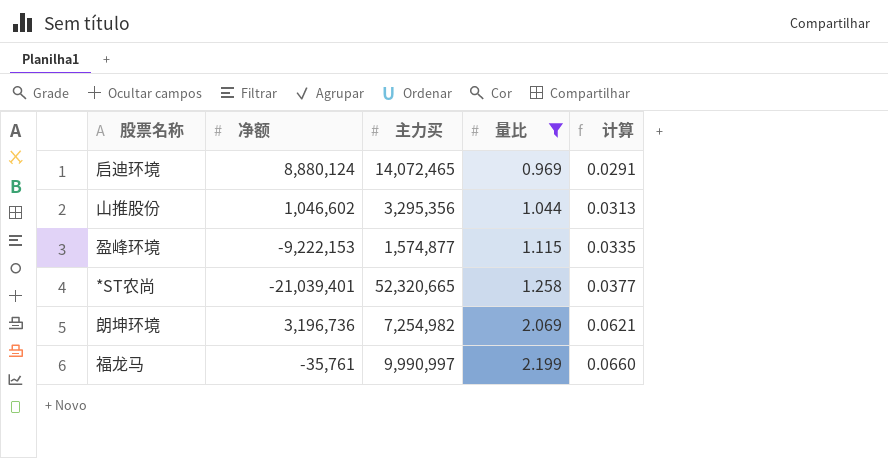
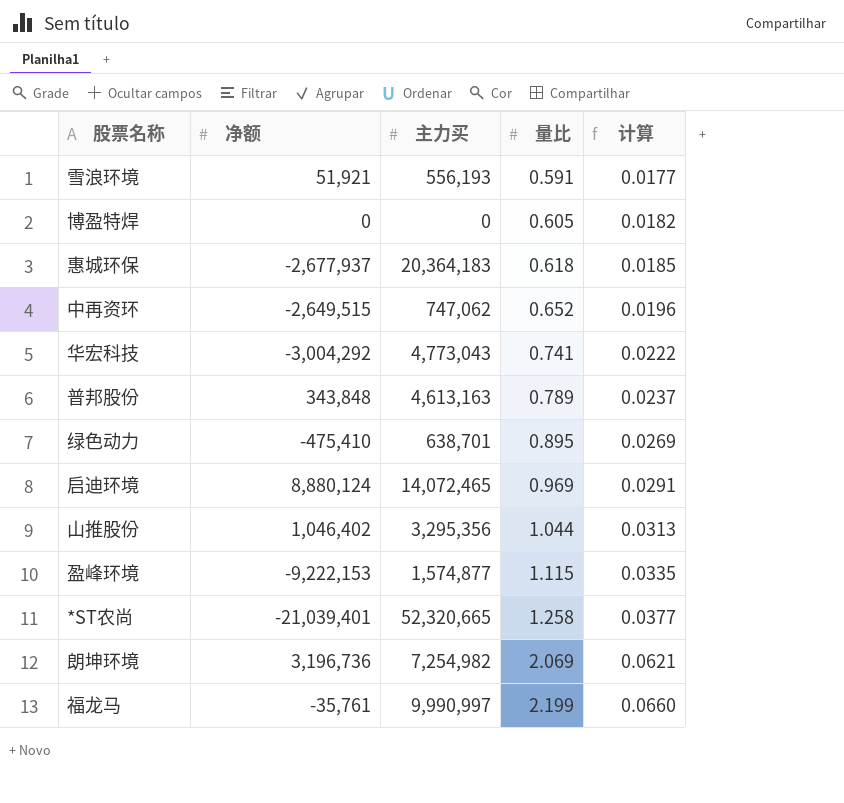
filter: 量比 >= 0.969 -> none
山推股份 | 净额: 1,046,602 -> 1,046,402

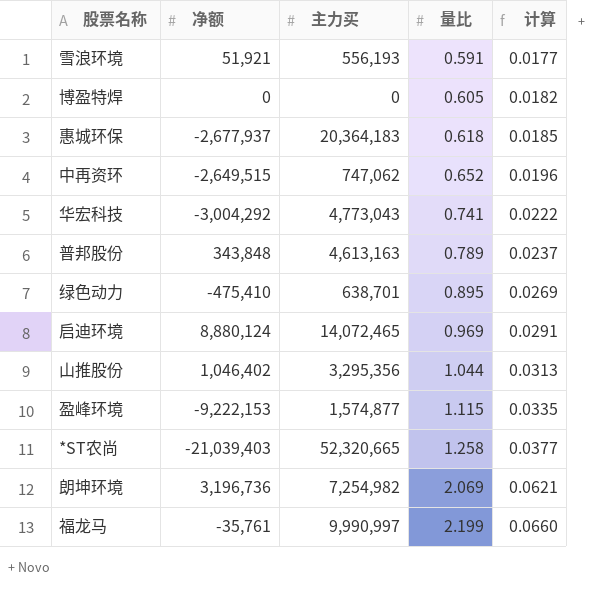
*ST农尚 | 净额: -21,039,401 -> -21,039,403

